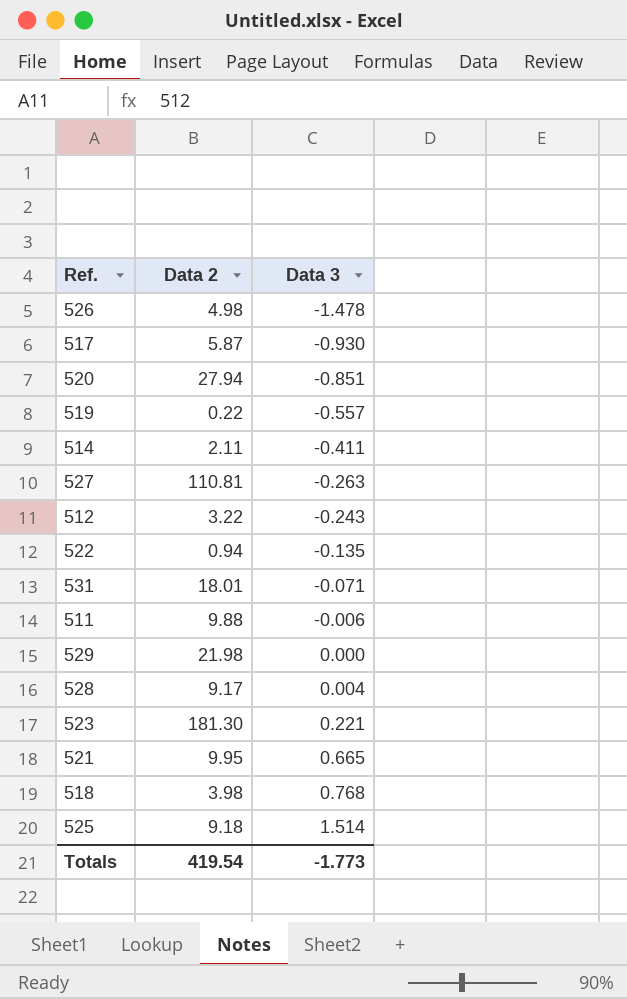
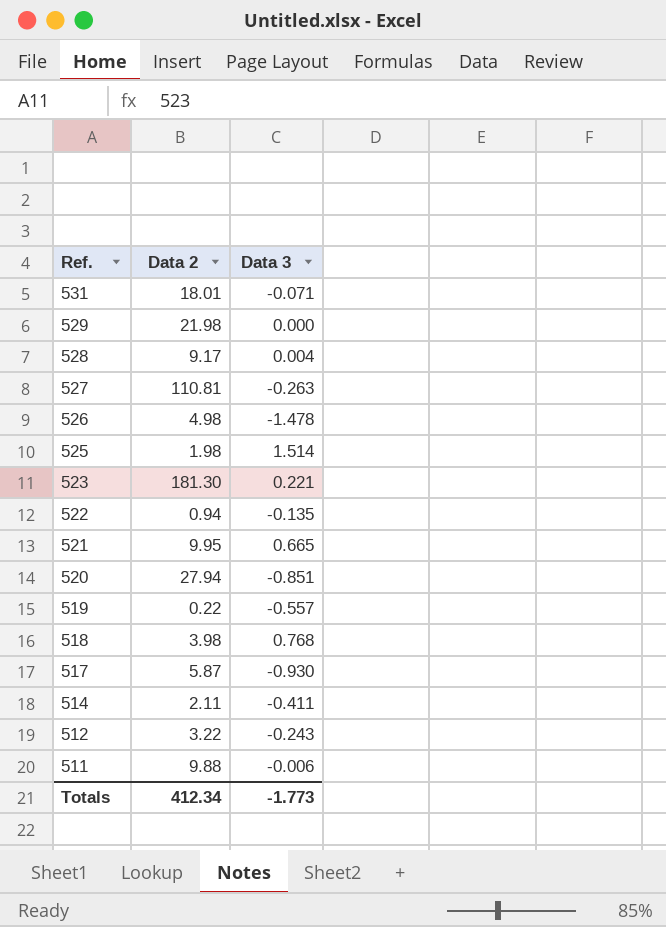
row order: Data 3 ascending -> Ref. descending
525 | Data 2: 9.18 -> 1.98
Totals | Data 2: 419.54 -> 412.34

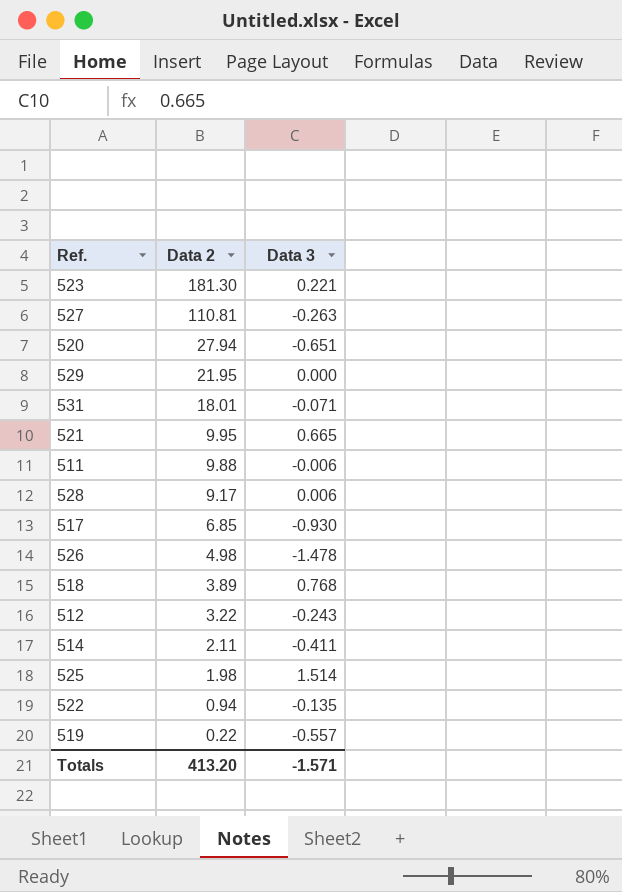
row order: Ref. descending -> Data 2 descending
520 | Data 3: -0.851 -> -0.651
529 | Data 2: 21.98 -> 21.95
528 | Data 3: 0.004 -> 0.006
517 | Data 2: 5.87 -> 6.85
518 | Data 2: 3.98 -> 3.89
Totals | Data 2: 412.34 -> 413.20
Totals | Data 3: -1.773 -> -1.571

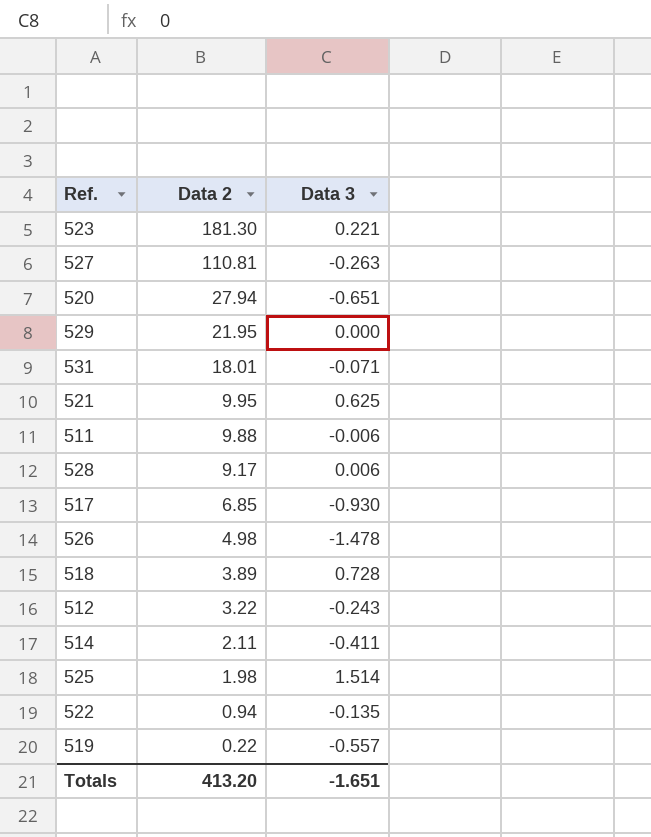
521 | Data 3: 0.665 -> 0.625
518 | Data 3: 0.768 -> 0.728
Totals | Data 3: -1.571 -> -1.651

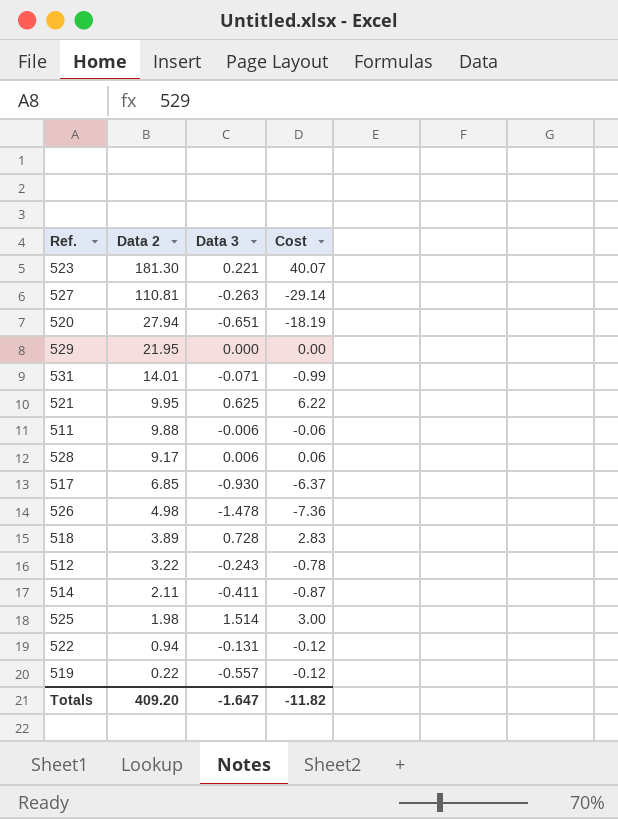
column Cost | formula: none -> [Data 2] * [Data 3]
531 | Data 2: 18.01 -> 14.01
522 | Data 3: -0.135 -> -0.131
Totals | Data 2: 413.20 -> 409.20
Totals | Data 3: -1.651 -> -1.647

